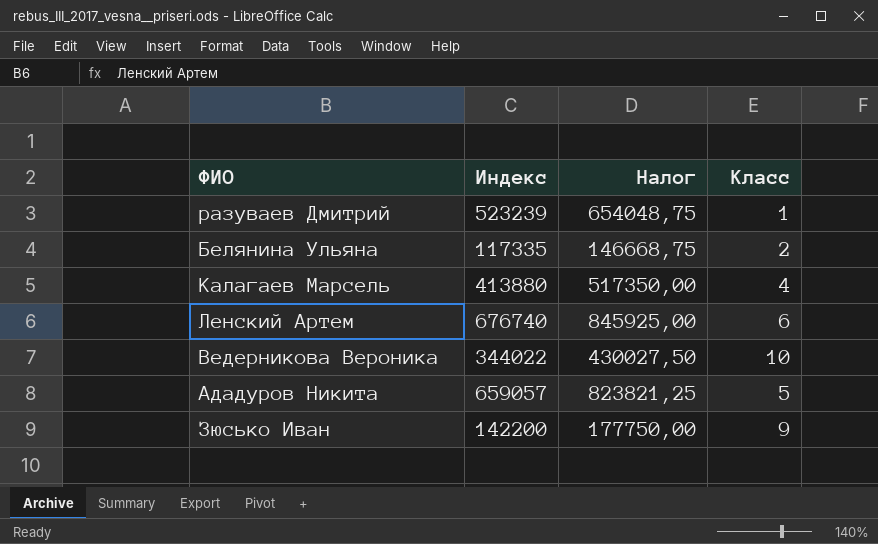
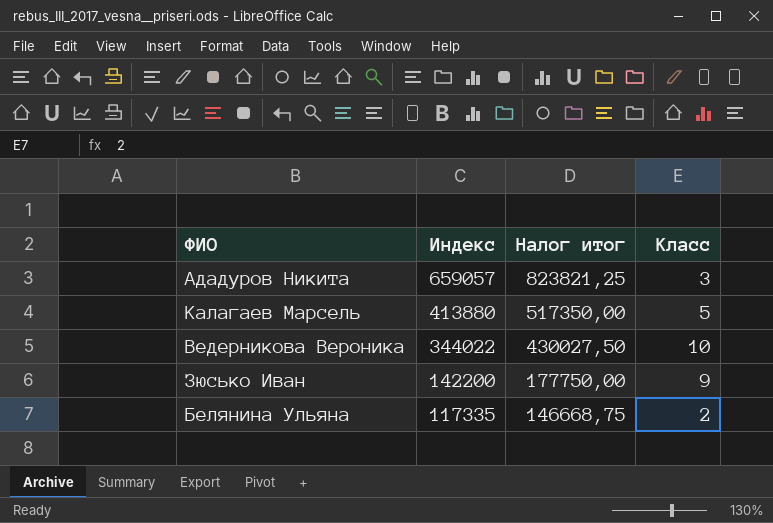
row order: none -> Индекс descending
column name: Налог -> Налог итог
row разуваев Дмитрий: 523239 | 654048,75 | 1 -> none
row Ленский Артем: 676740 | 845925,00 | 6 -> none
Ададуров Никита | Класс: 5 -> 3
Калагаев Марсель | Класс: 4 -> 5

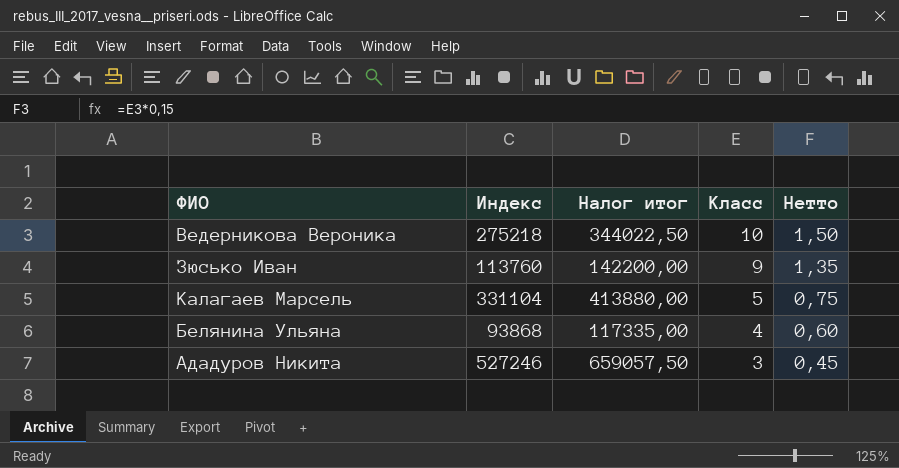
row order: Индекс descending -> Класс descending
column Нетто | formula: none -> [Класс] * 0,15
Ведерникова Вероника | Индекс: 344022 -> 275218
Ведерникова Вероника | Налог итог: 430027,50 -> 344022,50
Зюсько Иван | Индекс: 142200 -> 113760
Зюсько Иван | Налог итог: 177750,00 -> 142200,00
Калагаев Марсель | Индекс: 413880 -> 331104
Калагаев Марсель | Налог итог: 517350,00 -> 413880,00
Белянина Ульяна | Индекс: 117335 -> 93868
Белянина Ульяна | Налог итог: 146668,75 -> 117335,00
Белянина Ульяна | Класс: 2 -> 4
Ададуров Никита | Индекс: 659057 -> 527246
Ададуров Никита | Налог итог: 823821,25 -> 659057,50

